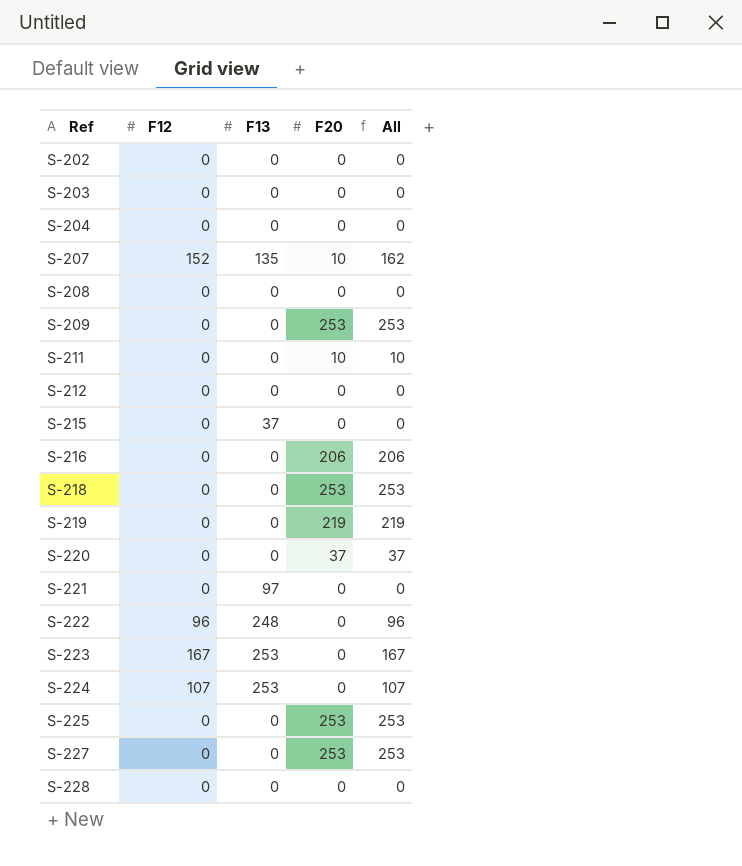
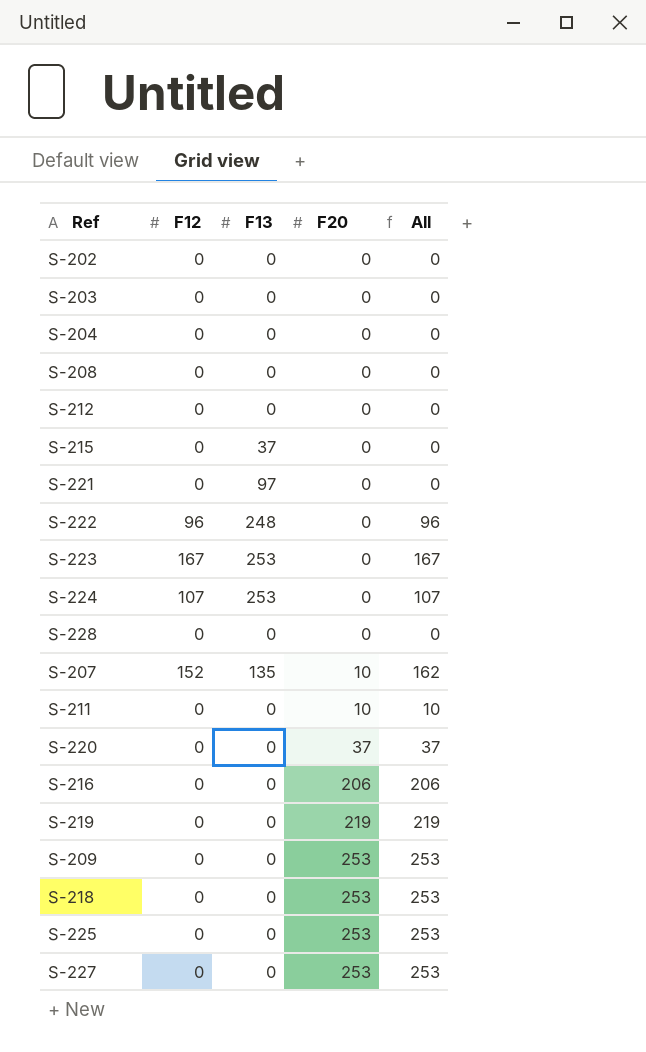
row order: Ref ascending -> F20 ascending

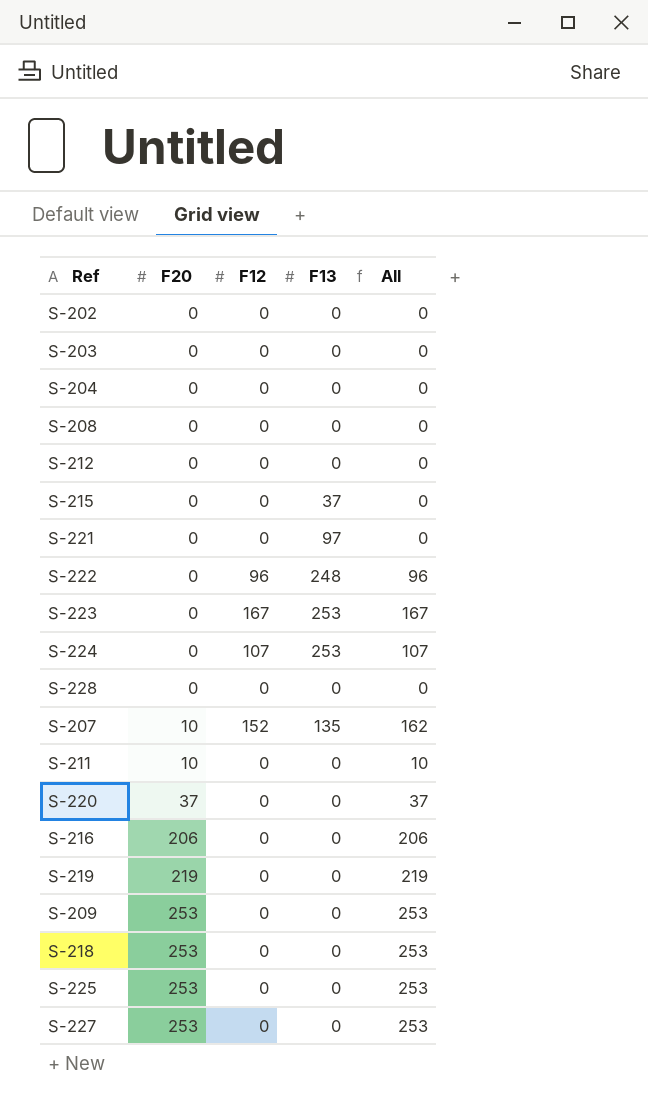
column F20 | position: 4 -> 2

